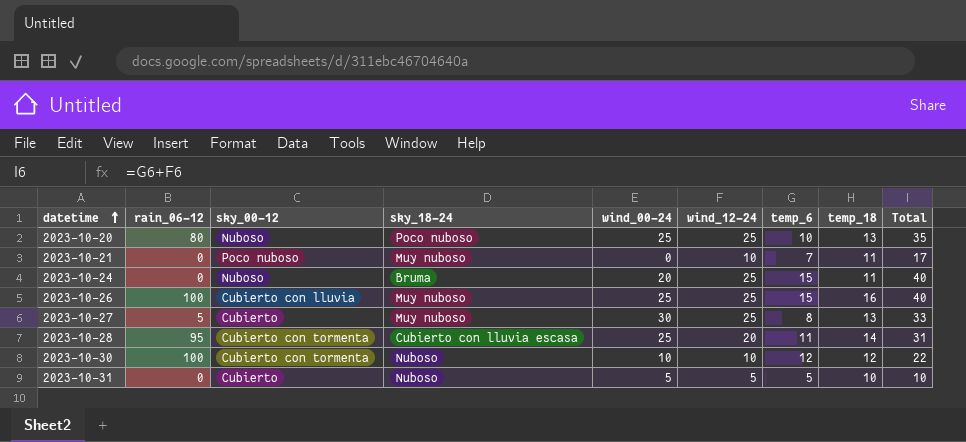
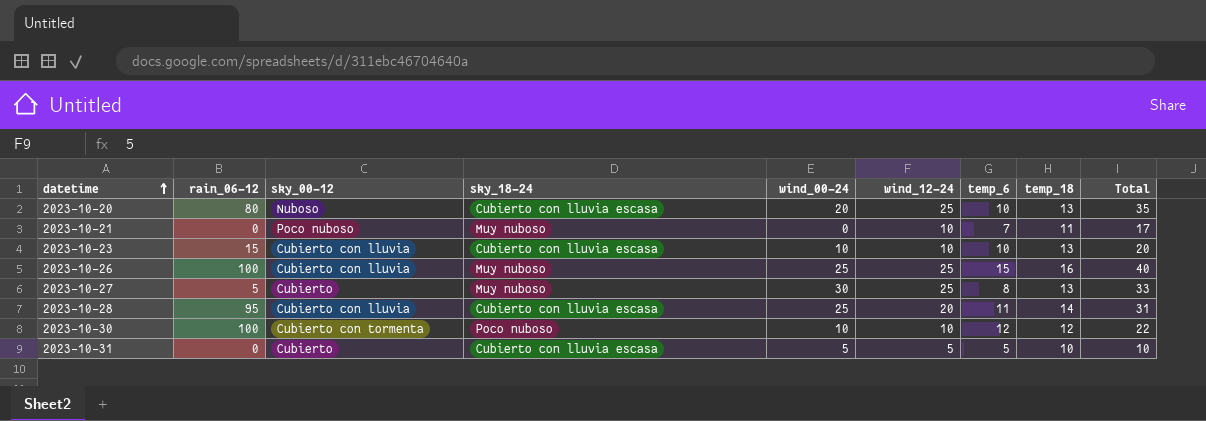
row 2023-10-24: 0 | Nuboso | Bruma | 20 | 25 | 15 | 11 | 40 -> none
2023-10-20 | sky_18-24: Poco nuboso -> Cubierto con lluvia escasa
2023-10-20 | wind_00-24: 25 -> 20
row 2023-10-23: none -> 15 | Cubierto con lluvia | Cubierto con lluvia escasa | 10 | 10 | 10 | 13 | 20
2023-10-28 | sky_00-12: Cubierto con tormenta -> Cubierto con lluvia
2023-10-30 | sky_18-24: Nuboso -> Poco nuboso
2023-10-31 | sky_18-24: Nuboso -> Cubierto con lluvia escasa

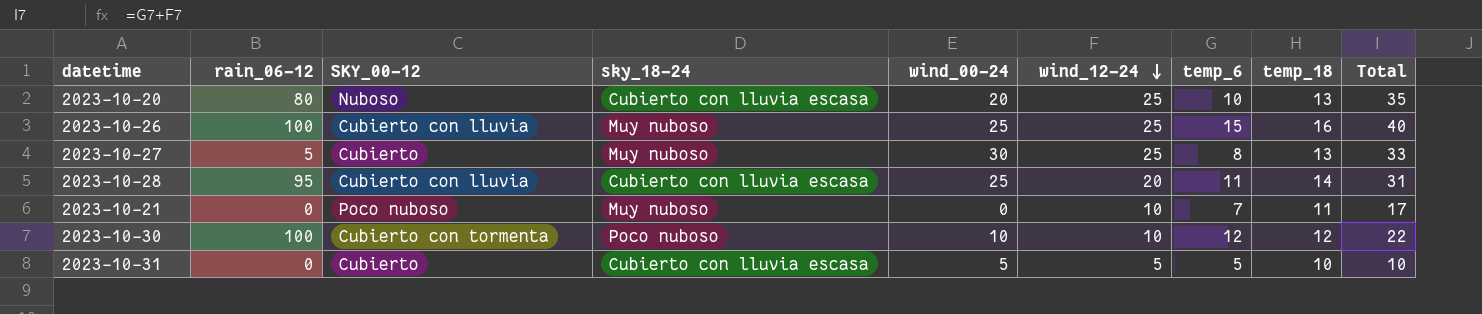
row order: datetime ascending -> wind_12-24 descending
column name: sky_00-12 -> SKY_00-12
row 2023-10-23: 15 | Cubierto con lluvia | Cubierto con lluvia escasa | 10 | 10 | 10 | 13 | 20 -> none

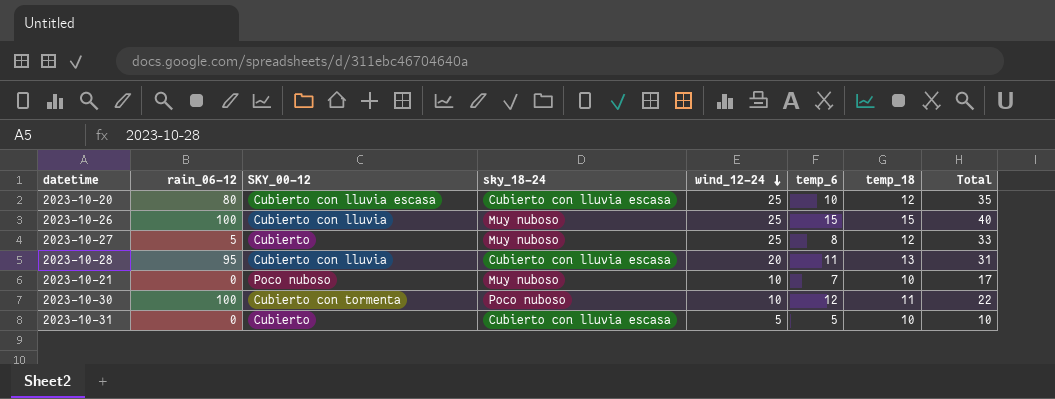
column wind_00-24 | position: 5 -> none
2023-10-20 | SKY_00-12: Nuboso -> Cubierto con lluvia escasa
2023-10-20 | temp_18: 13 -> 12
2023-10-26 | temp_18: 16 -> 15
2023-10-27 | temp_18: 13 -> 12
2023-10-28 | temp_18: 14 -> 13
2023-10-21 | temp_18: 11 -> 10
2023-10-30 | temp_18: 12 -> 11

